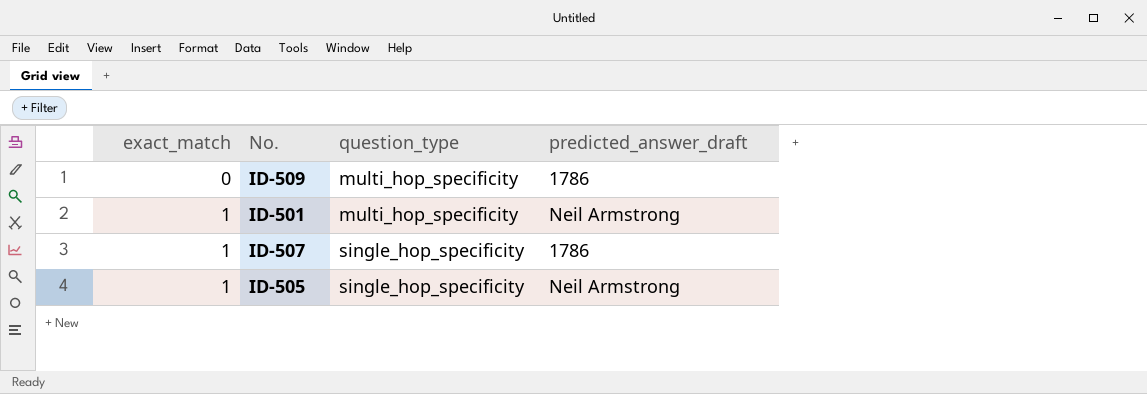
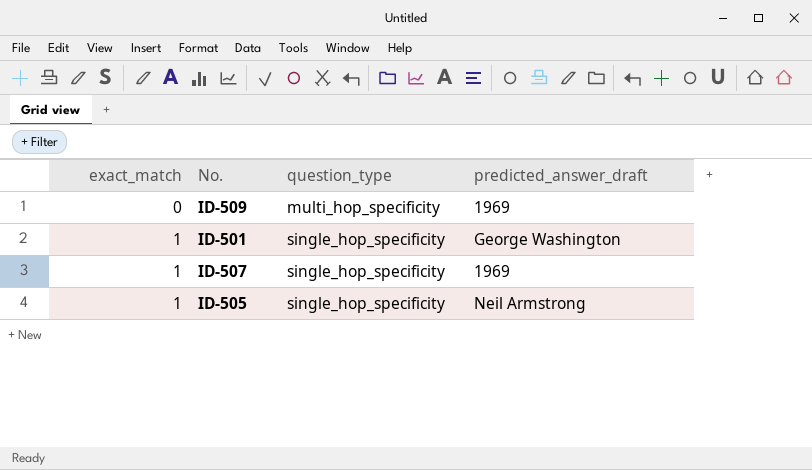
ID-509 | predicted_answer_draft: 1786 -> 1969
ID-501 | question_type: multi_hop_specificity -> single_hop_specificity
ID-501 | predicted_answer_draft: Neil Armstrong -> George Washington
ID-507 | predicted_answer_draft: 1786 -> 1969

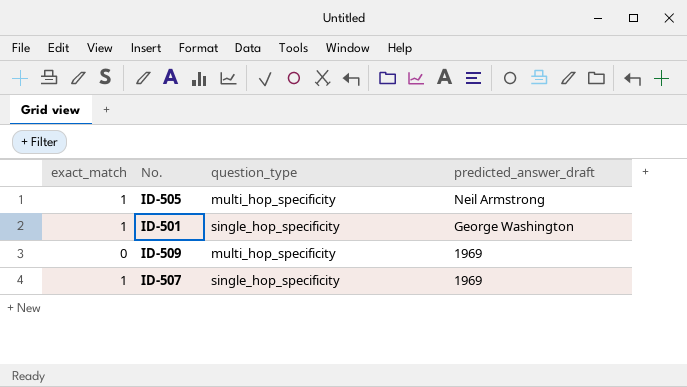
row order: exact_match ascending -> predicted_answer_draft descending
ID-505 | question_type: single_hop_specificity -> multi_hop_specificity

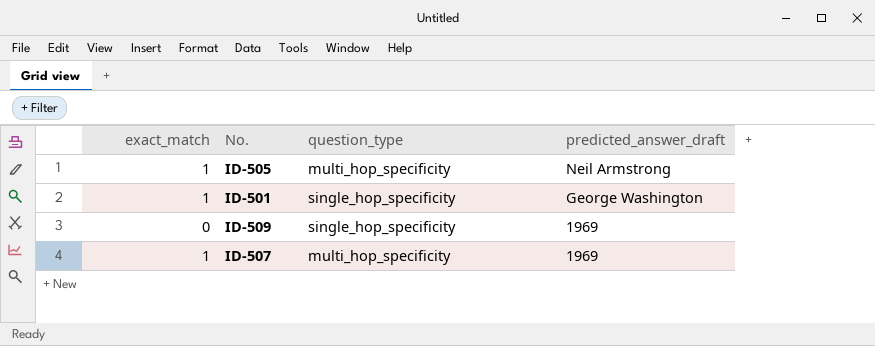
ID-509 | question_type: multi_hop_specificity -> single_hop_specificity
ID-507 | question_type: single_hop_specificity -> multi_hop_specificity

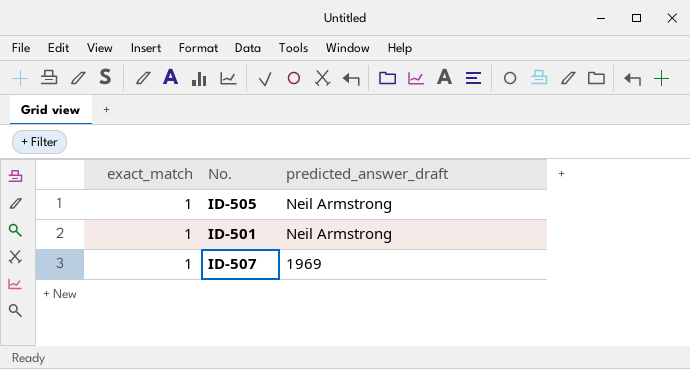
column question_type | position: 3 -> none
row ID-509: 0 | single_hop_specificity | 1969 -> none
ID-501 | predicted_answer_draft: George Washington -> Neil Armstrong

